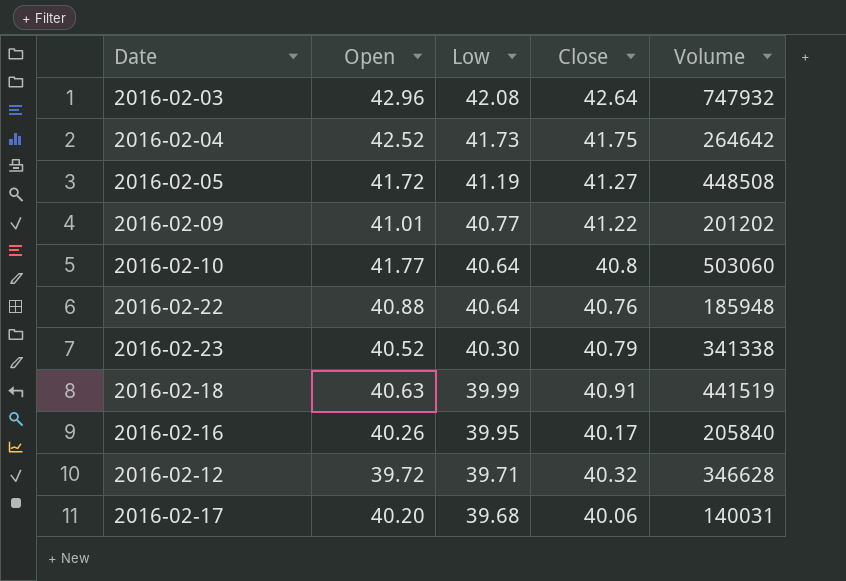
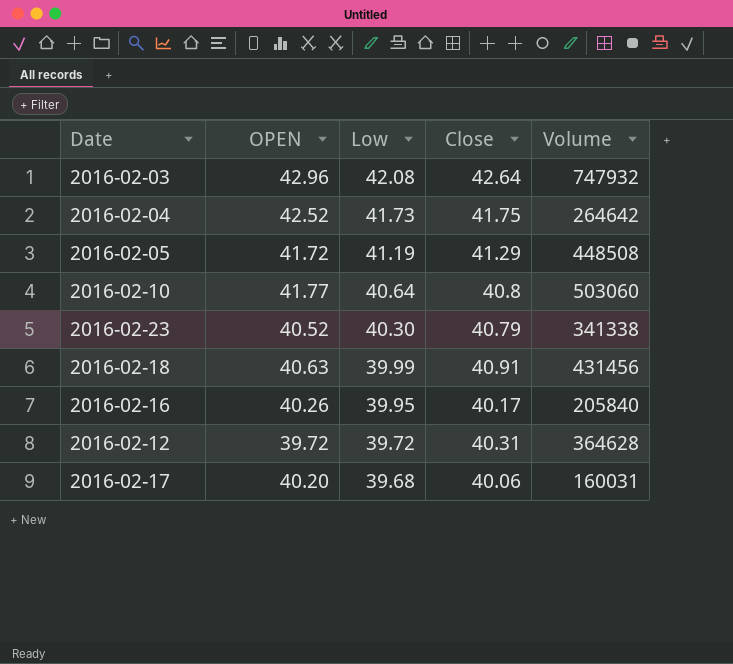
column name: Open -> OPEN
row 2016-02-09: 41.01 | 40.77 | 41.22 | 201202 -> none
row 2016-02-22: 40.88 | 40.64 | 40.76 | 185948 -> none
2016-02-05 | Close: 41.27 -> 41.29
2016-02-18 | Volume: 441519 -> 431456
2016-02-12 | Low: 39.71 -> 39.72
2016-02-12 | Close: 40.32 -> 40.31
2016-02-12 | Volume: 346628 -> 364628
2016-02-17 | Volume: 140031 -> 160031

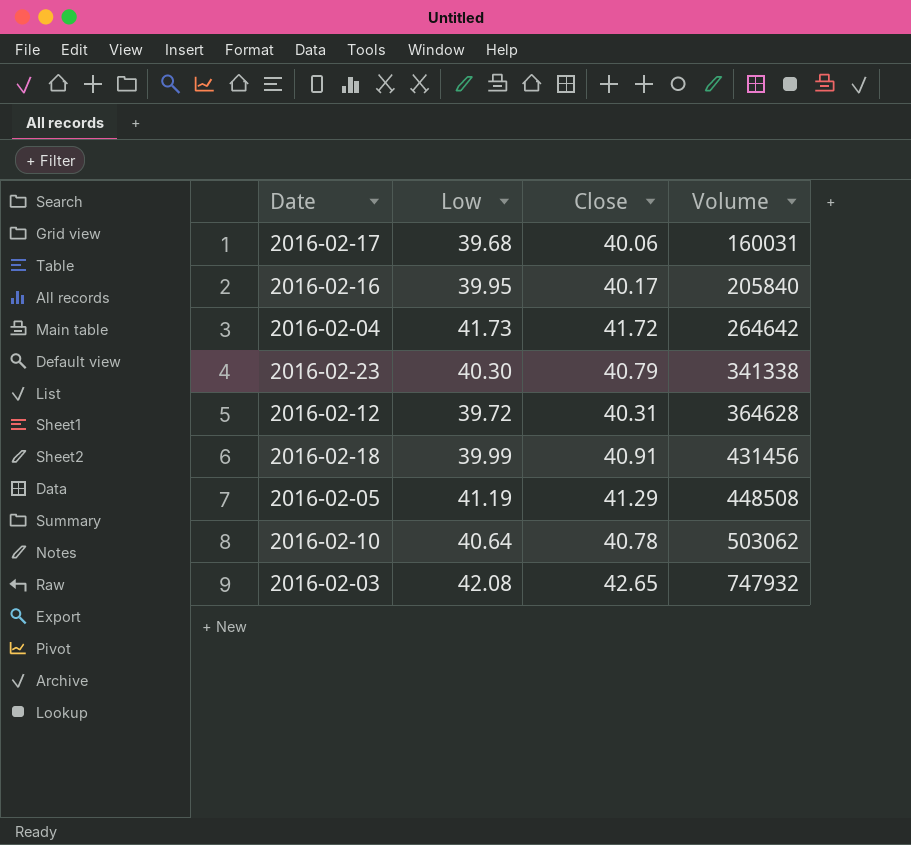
row order: Low descending -> Volume ascending
column OPEN | position: 2 -> none
2016-02-04 | Close: 41.75 -> 41.72
2016-02-10 | Close: 40.8 -> 40.78
2016-02-10 | Volume: 503060 -> 503062
2016-02-03 | Close: 42.64 -> 42.65

